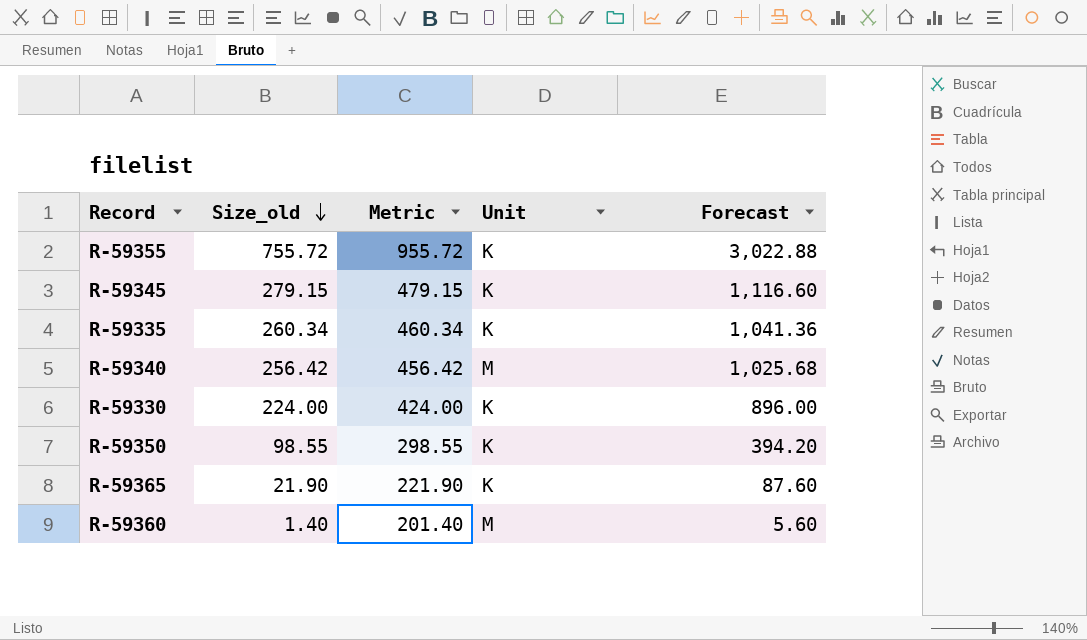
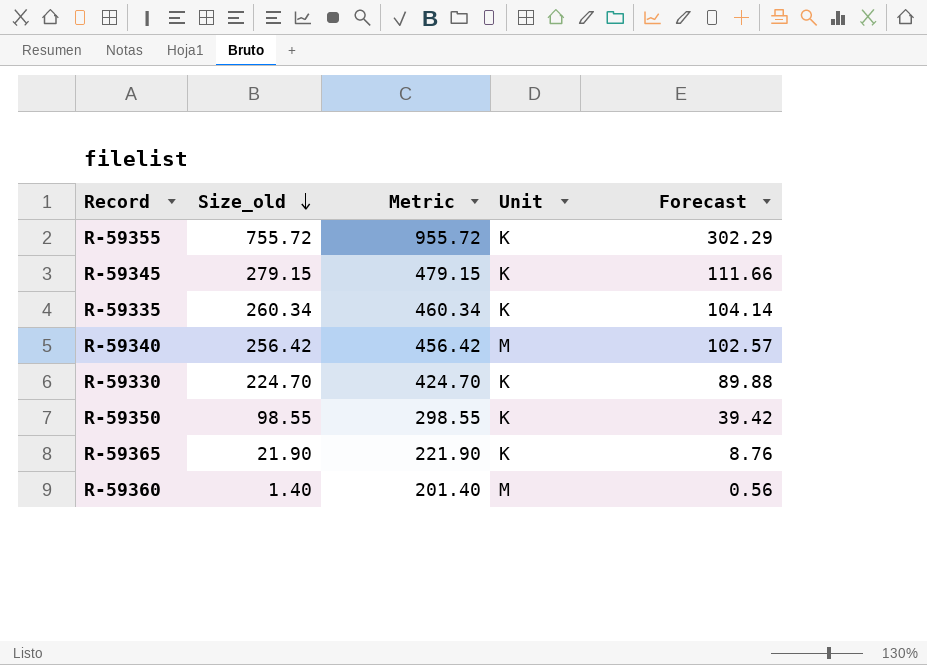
column Forecast | formula: [Size_old] * 4 -> [Size_old] * 0.4
R-59330 | Size_old: 224.00 -> 224.70
R-59330 | Metric: 424.00 -> 424.70

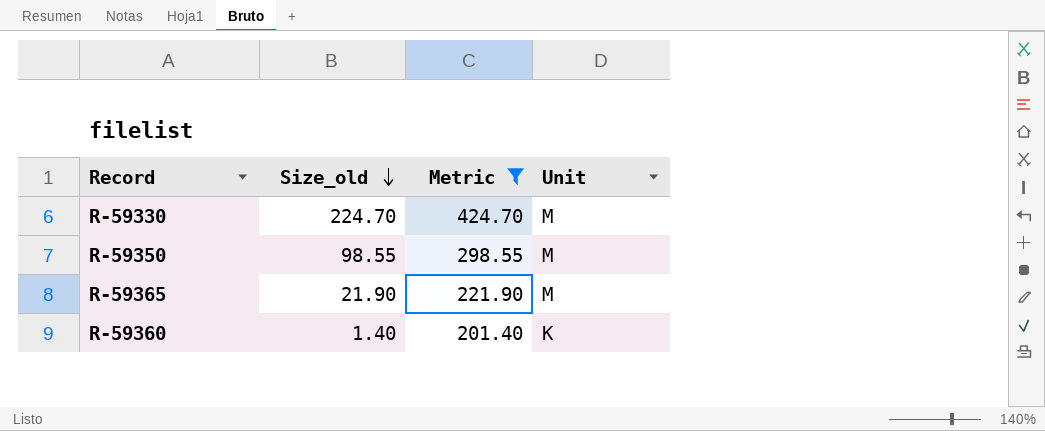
filter: none -> Metric <= 424.70
column Forecast | formula: [Size_old] * 0.4 -> none
R-59330 | Unit: K -> M
R-59350 | Unit: K -> M
R-59365 | Unit: K -> M
R-59360 | Unit: M -> K

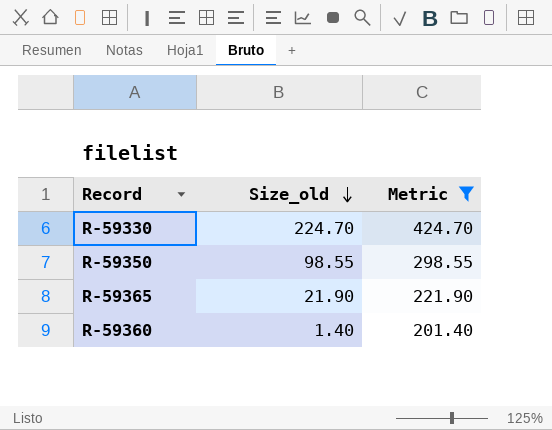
column Unit | position: 4 -> none

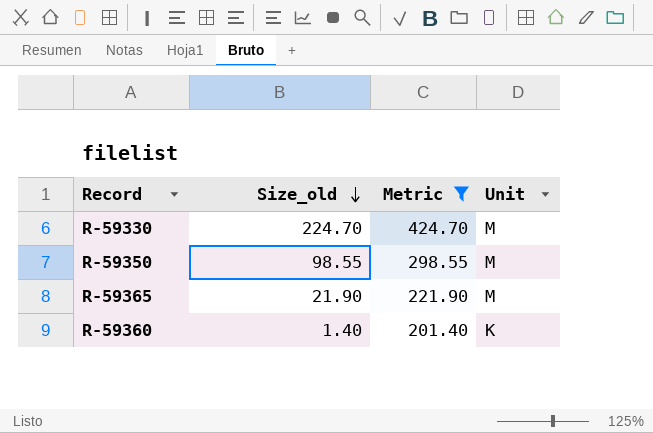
column Unit | position: none -> 4

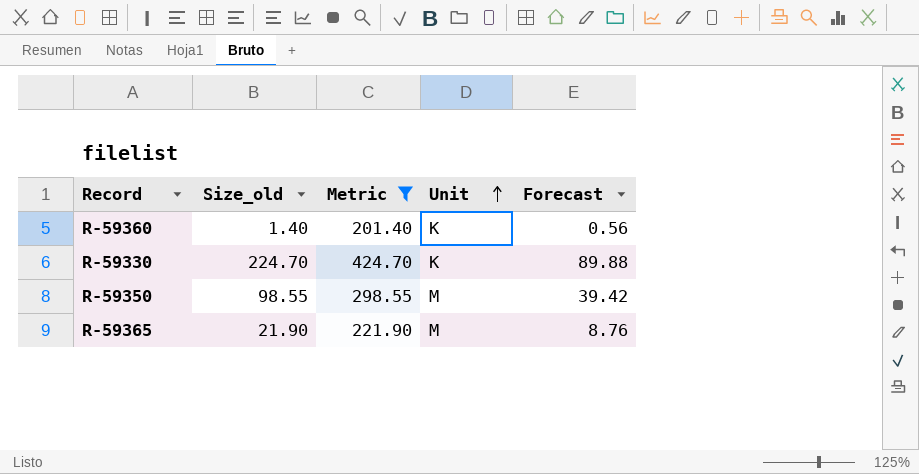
row order: Size_old descending -> Unit ascending
column Forecast | formula: none -> [Size_old] * 0.4
R-59330 | Unit: M -> K

